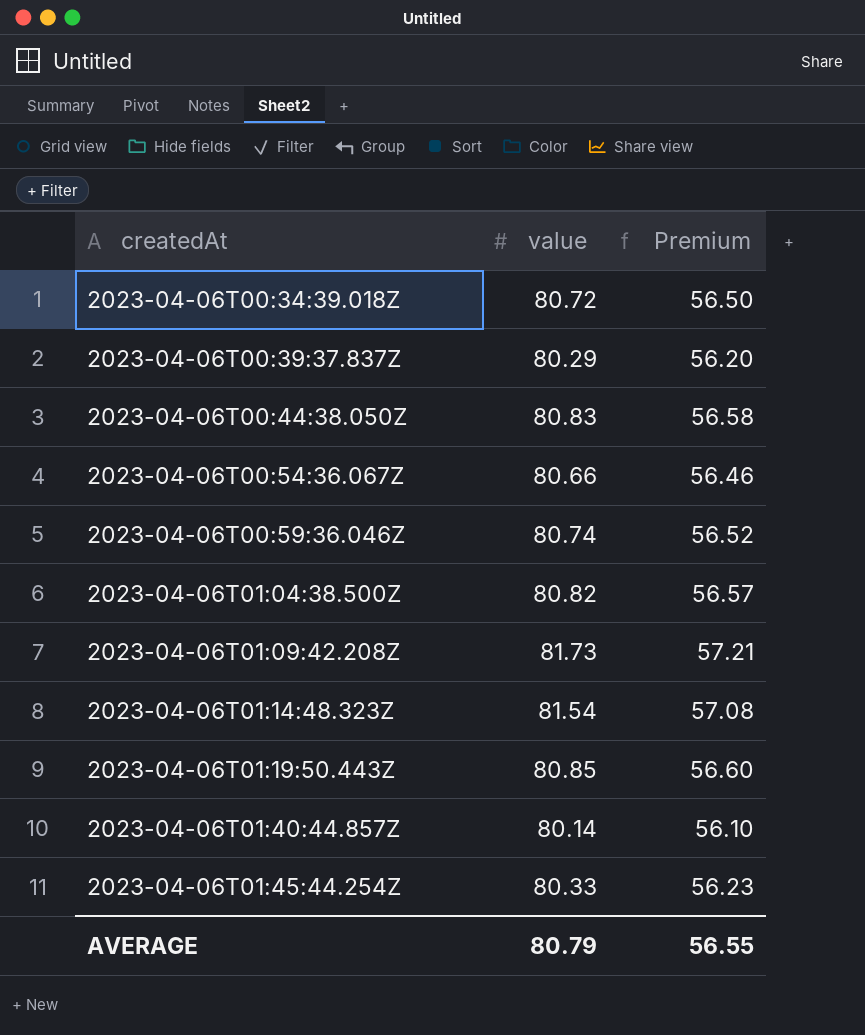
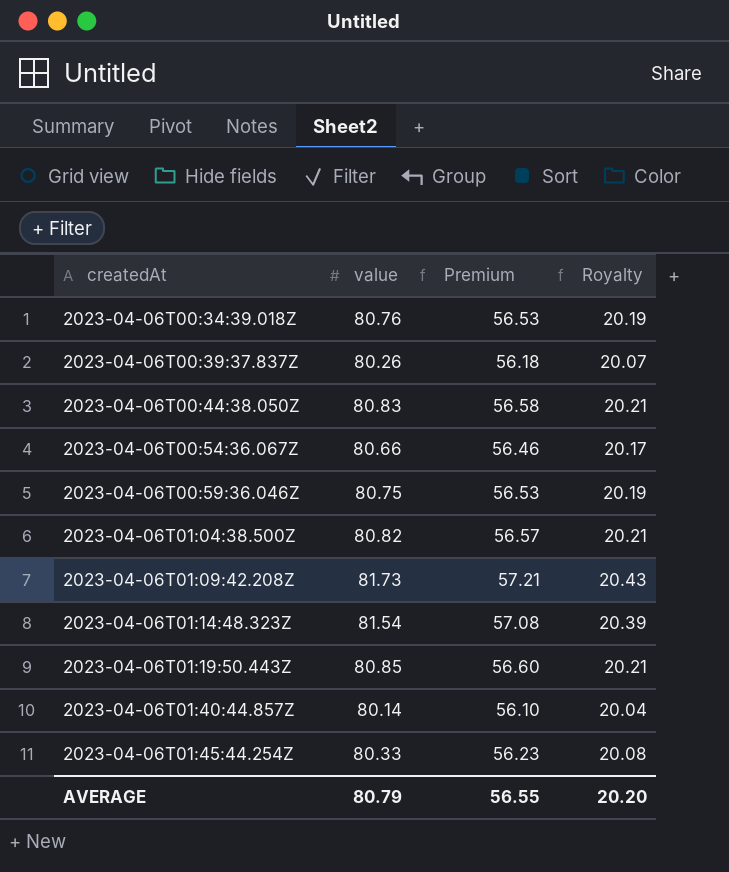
column Royalty | formula: none -> [value] * 0.25
2023-04-06T00:34:39.018Z | value: 80.72 -> 80.76
2023-04-06T00:34:39.018Z | Premium: 56.50 -> 56.53
2023-04-06T00:39:37.837Z | value: 80.29 -> 80.26
2023-04-06T00:39:37.837Z | Premium: 56.20 -> 56.18
2023-04-06T00:59:36.046Z | value: 80.74 -> 80.75
2023-04-06T00:59:36.046Z | Premium: 56.52 -> 56.53

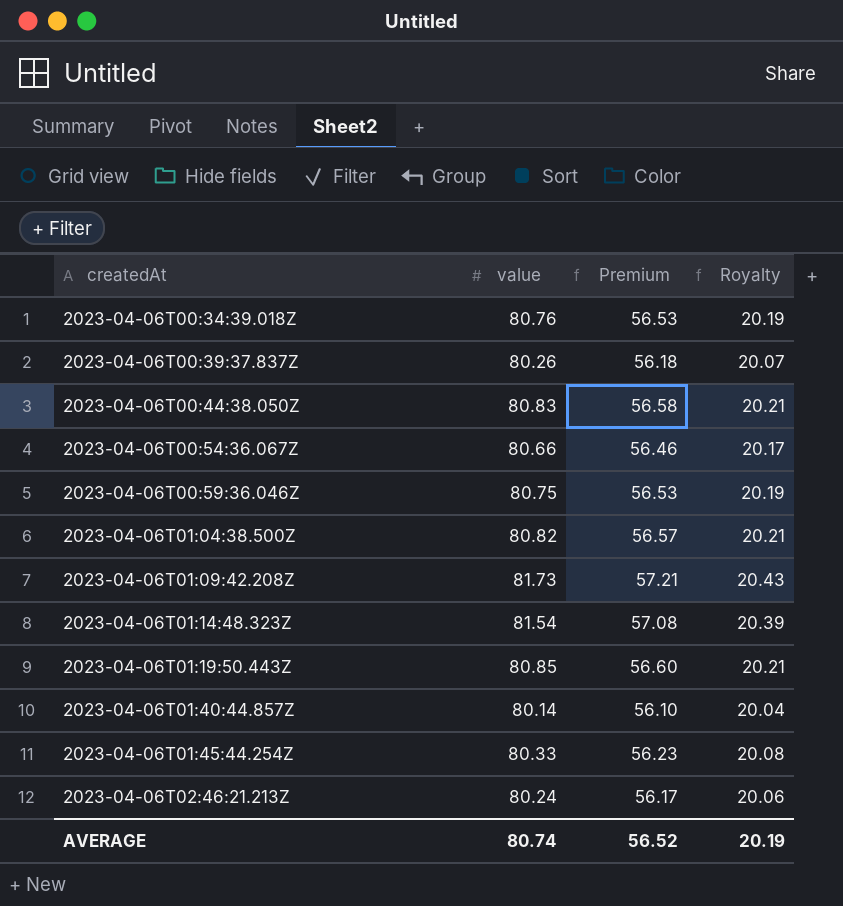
row 2023-04-06T02:46:21.213Z: none -> 80.24 | 56.17 | 20.06
AVERAGE | value: 80.79 -> 80.74
AVERAGE | Premium: 56.55 -> 56.52
AVERAGE | Royalty: 20.20 -> 20.19

